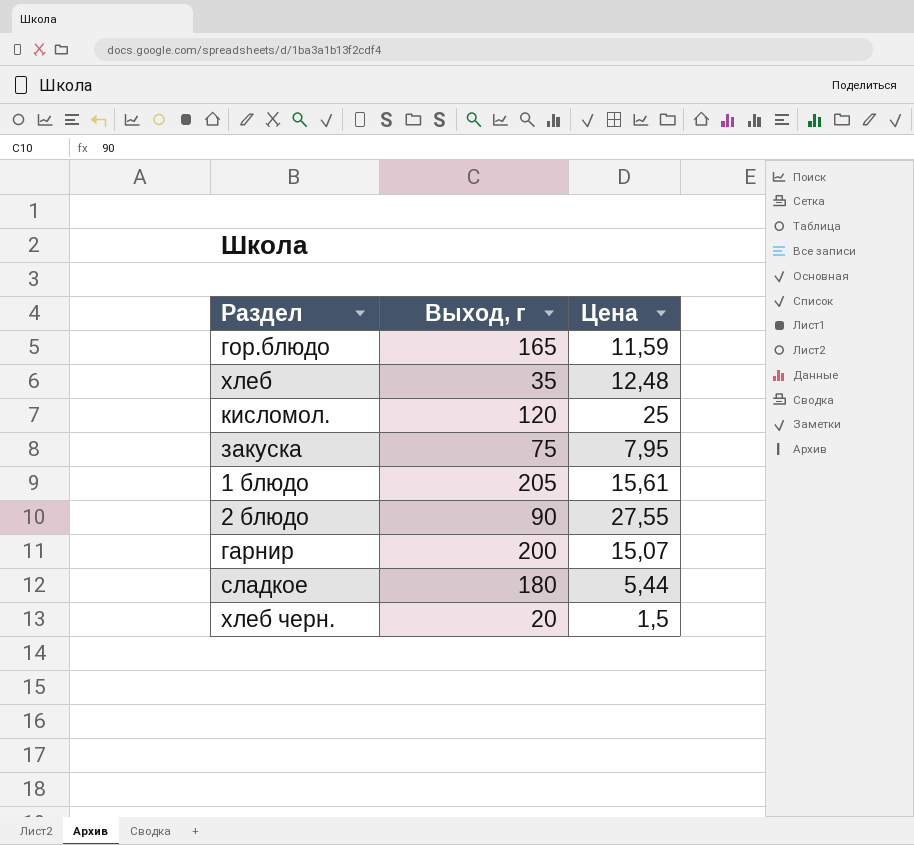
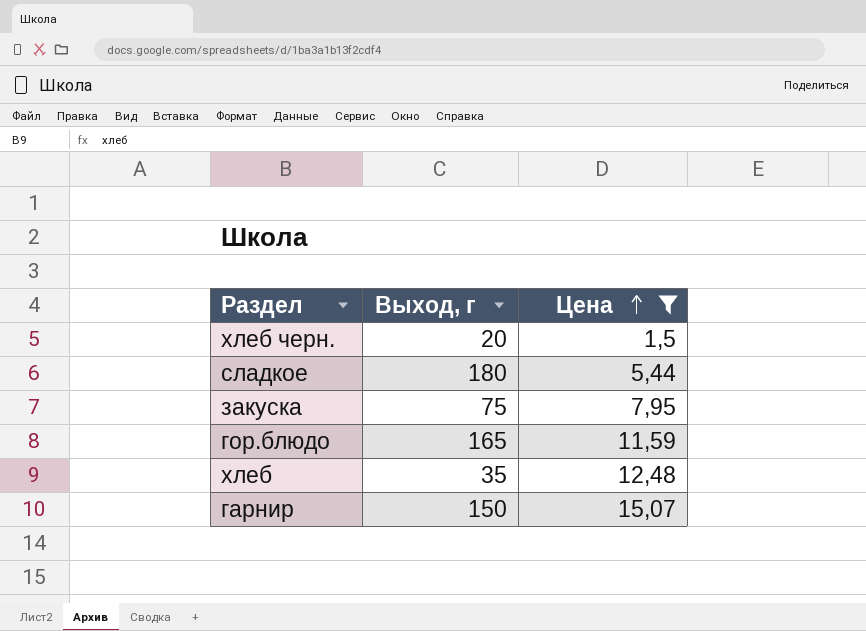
filter: none -> Цена <= 15,07
row order: none -> Цена ascending
гарнир | Выход, г: 200 -> 150

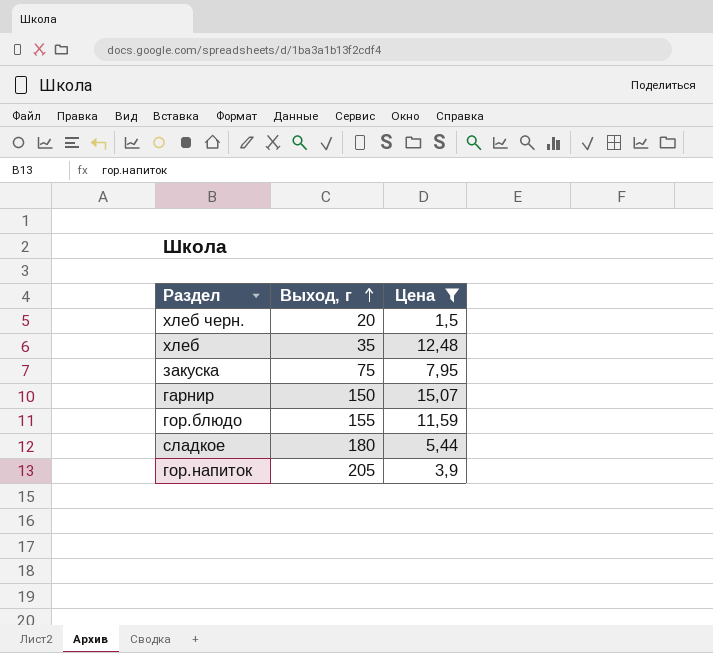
row order: Цена ascending -> Выход, г ascending
гор.блюдо | Выход, г: 165 -> 155
row гор.напиток: none -> 205 | 3,9

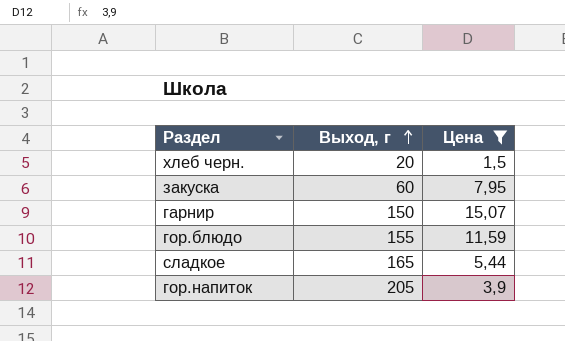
row хлеб: 35 | 12,48 -> none
закуска | Выход, г: 75 -> 60
сладкое | Выход, г: 180 -> 165

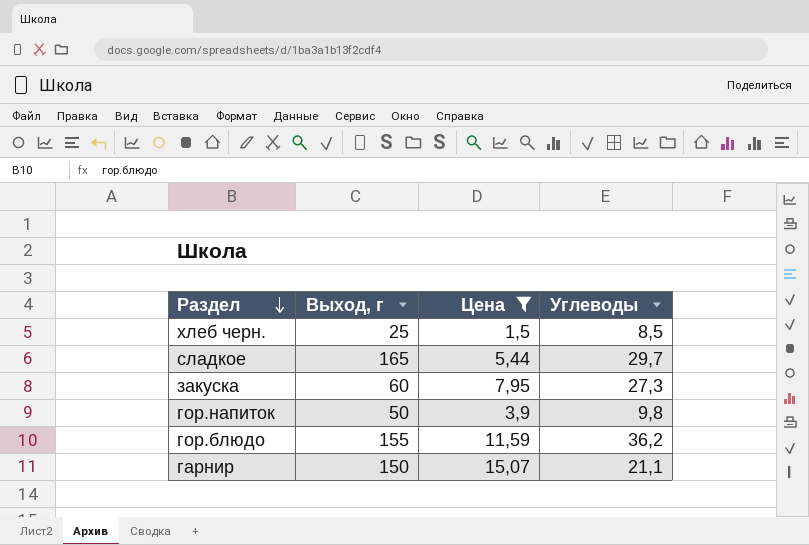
row order: Выход, г ascending -> Раздел descending
column Углеводы | position: none -> 4
хлеб черн. | Выход, г: 20 -> 25
гор.напиток | Выход, г: 205 -> 50

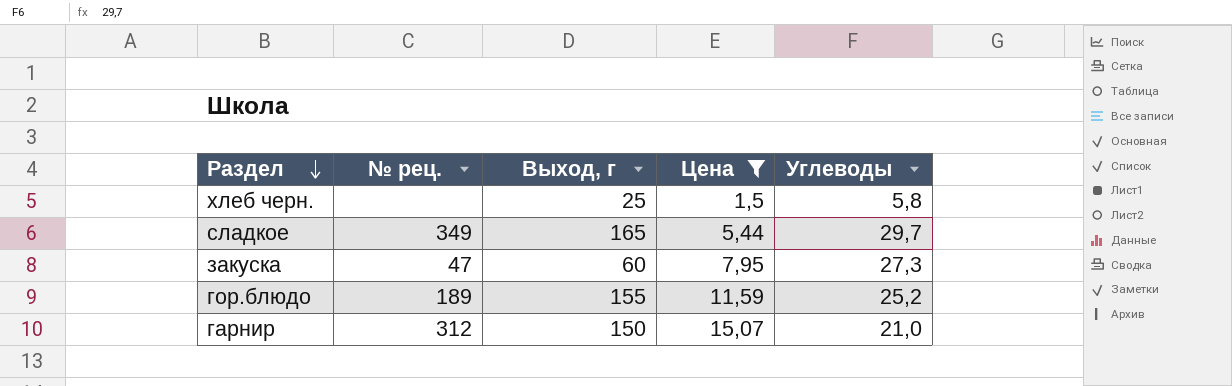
column № рец. | position: none -> 2
row гор.напиток: 50 | 3,9 | 9,8 -> none
хлеб черн. | Углеводы: 8,5 -> 5,8
гор.блюдо | Углеводы: 36,2 -> 25,2
гарнир | Углеводы: 21,1 -> 21,0

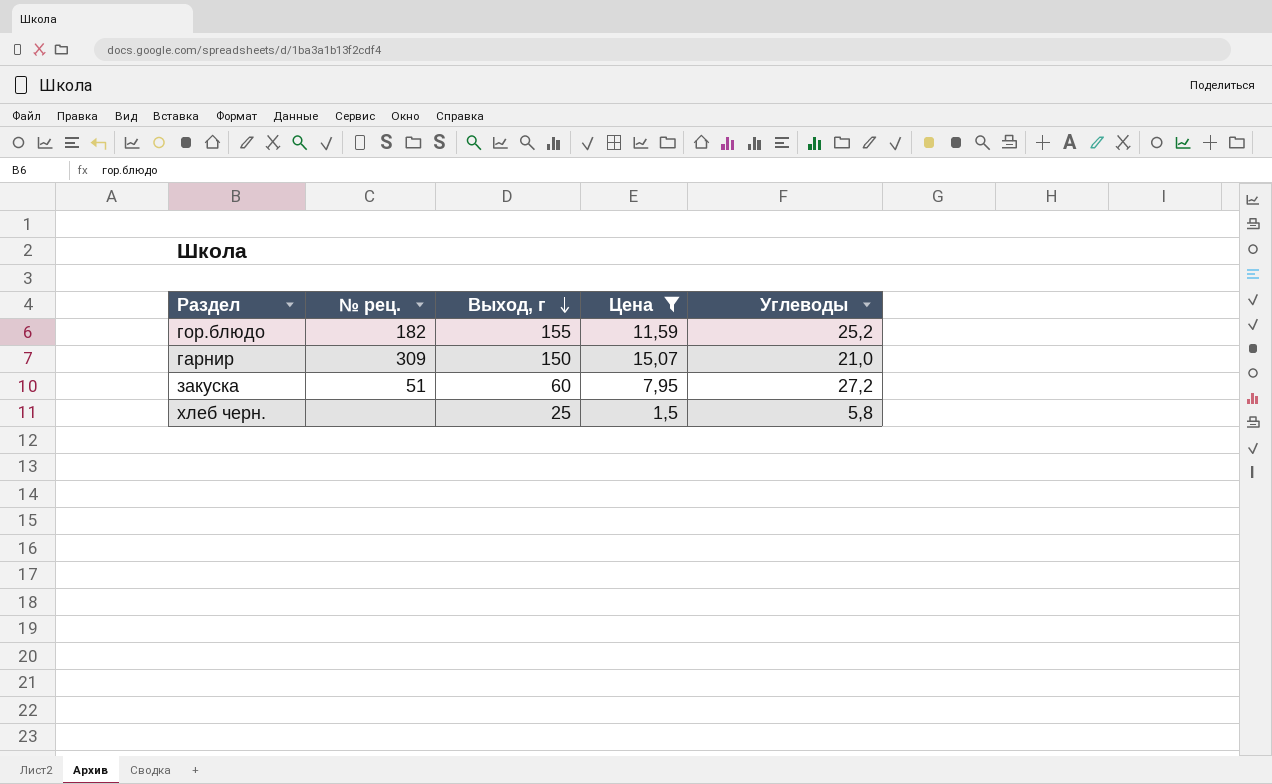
row order: Раздел descending -> Выход, г descending
row сладкое: 349 | 165 | 5,44 | 29,7 -> none
гор.блюдо | № рец.: 189 -> 182
гарнир | № рец.: 312 -> 309
закуска | № рец.: 47 -> 51
закуска | Углеводы: 27,3 -> 27,2

